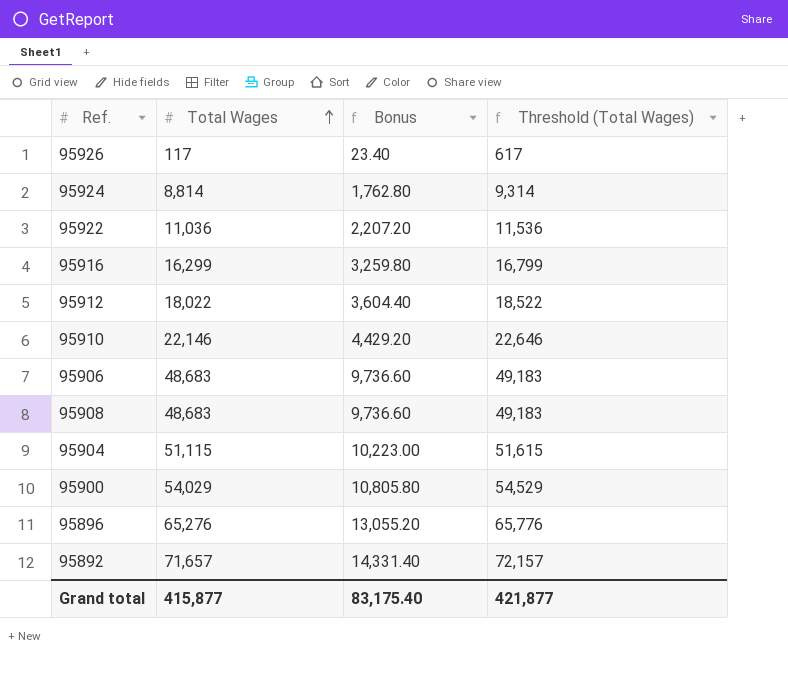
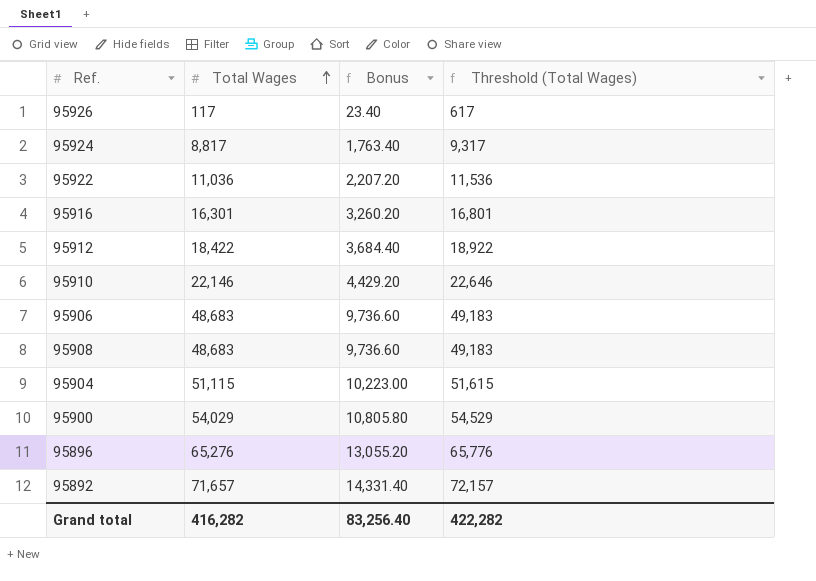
95924 | Total Wages: 8,814 -> 8,817
95924 | Bonus: 1,762.80 -> 1,763.40
95924 | Threshold (Total Wages): 9,314 -> 9,317
95916 | Total Wages: 16,299 -> 16,301
95916 | Bonus: 3,259.80 -> 3,260.20
95916 | Threshold (Total Wages): 16,799 -> 16,801
95912 | Total Wages: 18,022 -> 18,422
95912 | Bonus: 3,604.40 -> 3,684.40
95912 | Threshold (Total Wages): 18,522 -> 18,922
Grand total | Total Wages: 415,877 -> 416,282
Grand total | Bonus: 83,175.40 -> 83,256.40
Grand total | Threshold (Total Wages): 421,877 -> 422,282

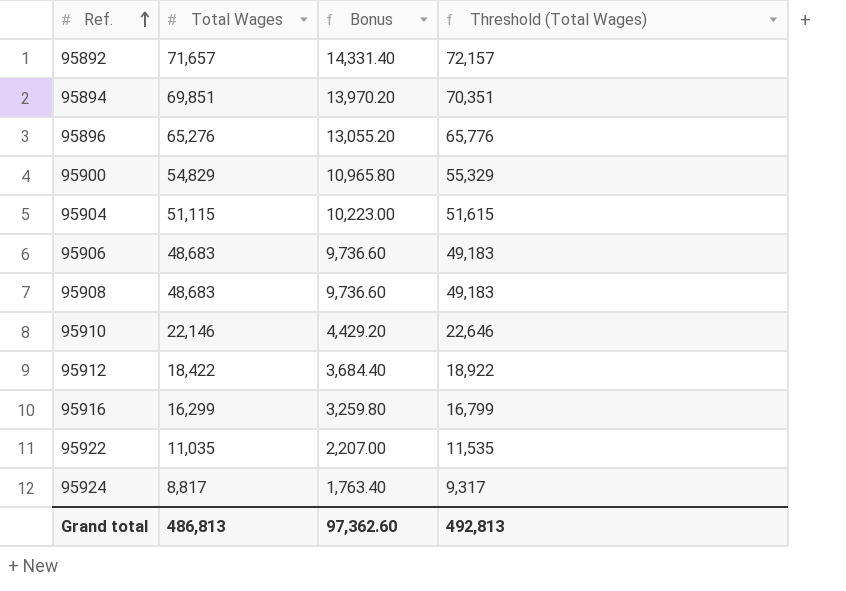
row order: Total Wages ascending -> Ref. ascending
row 95926: 117 | 23.40 | 617 -> none
row 95894: none -> 69,851 | 13,970.20 | 70,351
95900 | Total Wages: 54,029 -> 54,829
95900 | Bonus: 10,805.80 -> 10,965.80
95900 | Threshold (Total Wages): 54,529 -> 55,329
95916 | Total Wages: 16,301 -> 16,299
95916 | Bonus: 3,260.20 -> 3,259.80
95916 | Threshold (Total Wages): 16,801 -> 16,799
95922 | Total Wages: 11,036 -> 11,035
95922 | Bonus: 2,207.20 -> 2,207.00
95922 | Threshold (Total Wages): 11,536 -> 11,535
Grand total | Total Wages: 416,282 -> 486,813
Grand total | Bonus: 83,256.40 -> 97,362.60
Grand total | Threshold (Total Wages): 422,282 -> 492,813

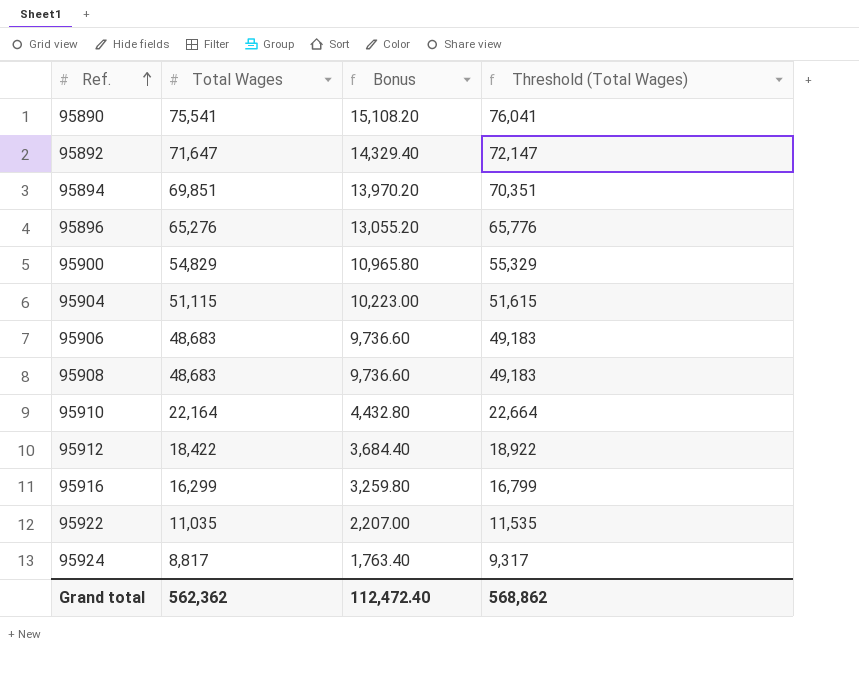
row 95890: none -> 75,541 | 15,108.20 | 76,041
95892 | Total Wages: 71,657 -> 71,647
95892 | Bonus: 14,331.40 -> 14,329.40
95892 | Threshold (Total Wages): 72,157 -> 72,147
95910 | Total Wages: 22,146 -> 22,164
95910 | Bonus: 4,429.20 -> 4,432.80
95910 | Threshold (Total Wages): 22,646 -> 22,664
Grand total | Total Wages: 486,813 -> 562,362
Grand total | Bonus: 97,362.60 -> 112,472.40
Grand total | Threshold (Total Wages): 492,813 -> 568,862

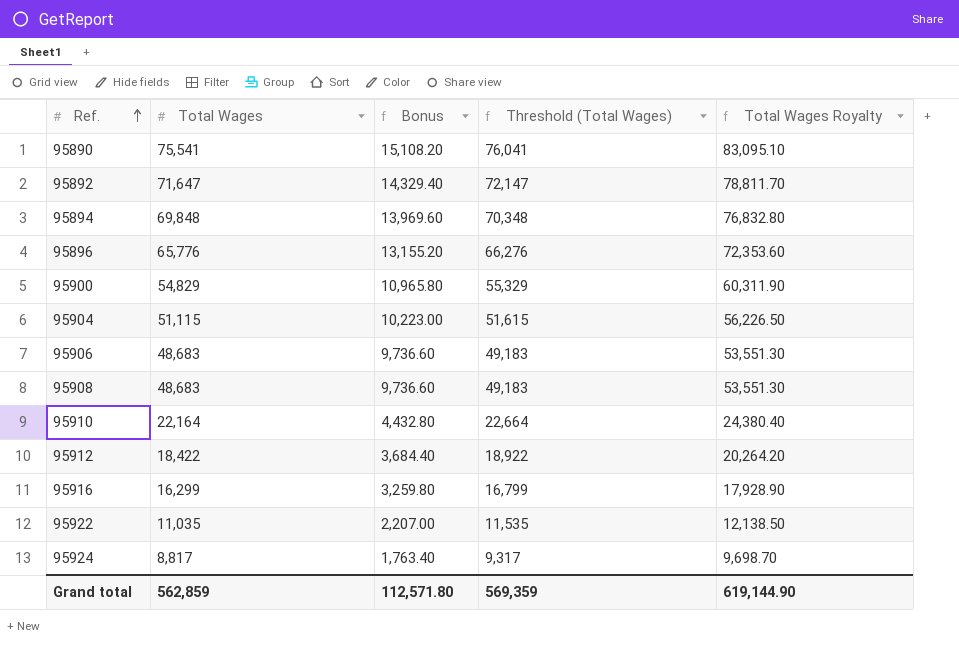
column Total Wages Royalty | formula: none -> [Total Wages] * 1.1
95894 | Total Wages: 69,851 -> 69,848
95894 | Bonus: 13,970.20 -> 13,969.60
95894 | Threshold (Total Wages): 70,351 -> 70,348
95896 | Total Wages: 65,276 -> 65,776
95896 | Bonus: 13,055.20 -> 13,155.20
95896 | Threshold (Total Wages): 65,776 -> 66,276
Grand total | Total Wages: 562,362 -> 562,859
Grand total | Bonus: 112,472.40 -> 112,571.80
Grand total | Threshold (Total Wages): 568,862 -> 569,359

